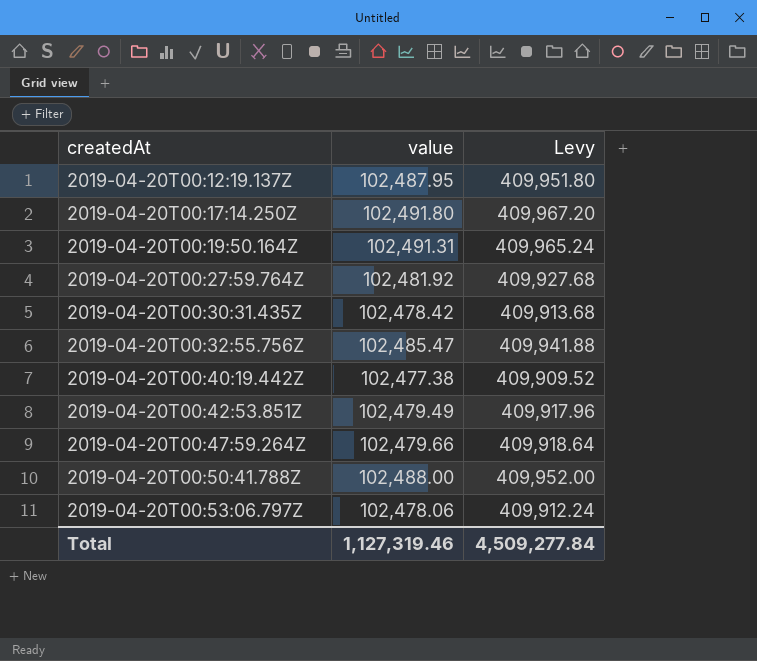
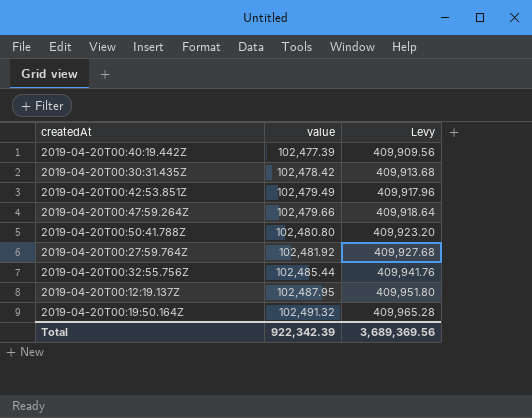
row order: createdAt ascending -> value ascending
row 2019-04-20T00:17:14.250Z: 102,491.80 | 409,967.20 -> none
row 2019-04-20T00:53:06.797Z: 102,478.06 | 409,912.24 -> none
2019-04-20T00:40:19.442Z | value: 102,477.38 -> 102,477.39
2019-04-20T00:40:19.442Z | Levy: 409,909.52 -> 409,909.56
2019-04-20T00:50:41.788Z | value: 102,488.00 -> 102,480.80
2019-04-20T00:50:41.788Z | Levy: 409,952.00 -> 409,923.20
2019-04-20T00:32:55.756Z | value: 102,485.47 -> 102,485.44
2019-04-20T00:32:55.756Z | Levy: 409,941.88 -> 409,941.76
2019-04-20T00:19:50.164Z | value: 102,491.31 -> 102,491.32
2019-04-20T00:19:50.164Z | Levy: 409,965.24 -> 409,965.28
Total | value: 1,127,319.46 -> 922,342.39
Total | Levy: 4,509,277.84 -> 3,689,369.56

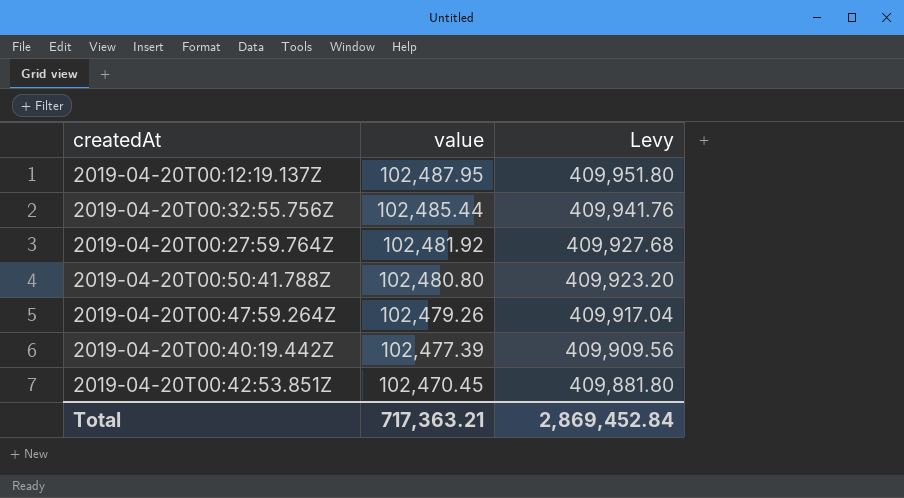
row order: value ascending -> value descending
row 2019-04-20T00:30:31.435Z: 102,478.42 | 409,913.68 -> none
row 2019-04-20T00:19:50.164Z: 102,491.32 | 409,965.28 -> none
2019-04-20T00:47:59.264Z | value: 102,479.66 -> 102,479.26
2019-04-20T00:47:59.264Z | Levy: 409,918.64 -> 409,917.04
2019-04-20T00:42:53.851Z | value: 102,479.49 -> 102,470.45
2019-04-20T00:42:53.851Z | Levy: 409,917.96 -> 409,881.80
Total | value: 922,342.39 -> 717,363.21
Total | Levy: 3,689,369.56 -> 2,869,452.84

